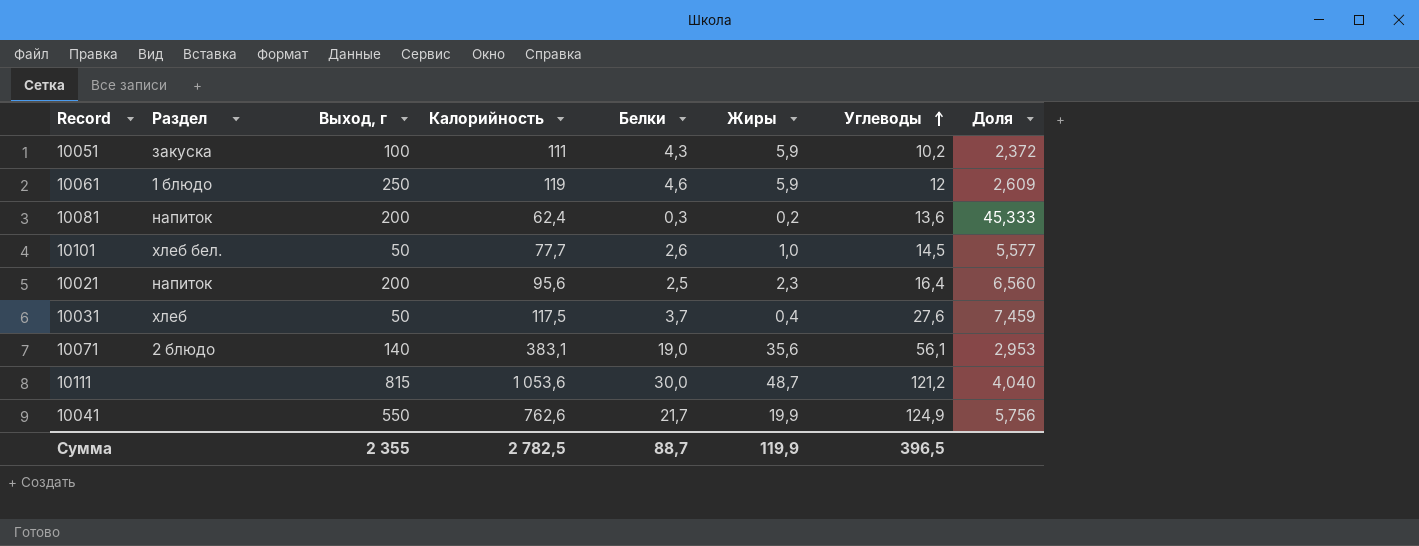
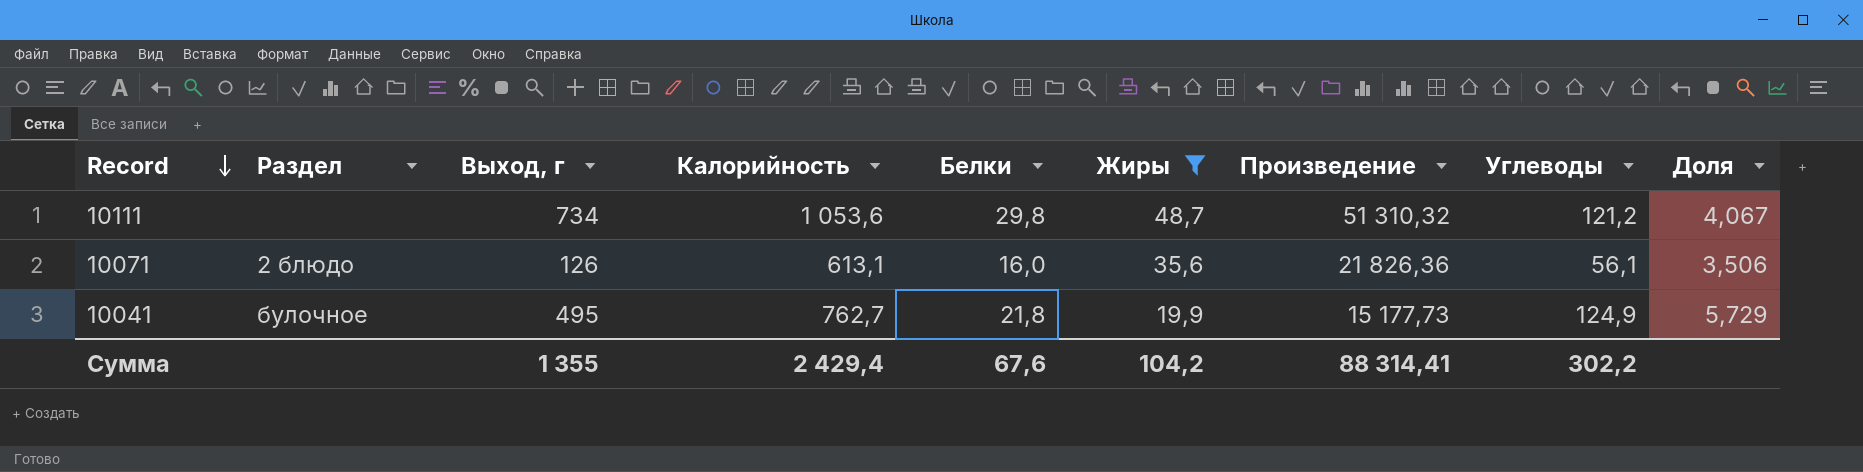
filter: none -> Жиры >= 19,9
row order: Углеводы ascending -> Record descending
column Произведение | formula: none -> [Калорийность] * [Жиры]
10111 | Выход, г: 815 -> 734
10111 | Белки: 30,0 -> 29,8
10111 | Доля: 4,040 -> 4,067
10071 | Выход, г: 140 -> 126
10071 | Калорийность: 383,1 -> 613,1
10071 | Белки: 19,0 -> 16,0
10071 | Доля: 2,953 -> 3,506
10041 | Раздел: none -> булочное
10041 | Выход, г: 550 -> 495
10041 | Калорийность: 762,6 -> 762,7
10041 | Белки: 21,7 -> 21,8
10041 | Доля: 5,756 -> 5,729
Сумма | Выход, г: 2 355 -> 1 355
Сумма | Калорийность: 2 782,5 -> 2 429,4
Сумма | Белки: 88,7 -> 67,6
Сумма | Жиры: 119,9 -> 104,2
Сумма | Углеводы: 396,5 -> 302,2

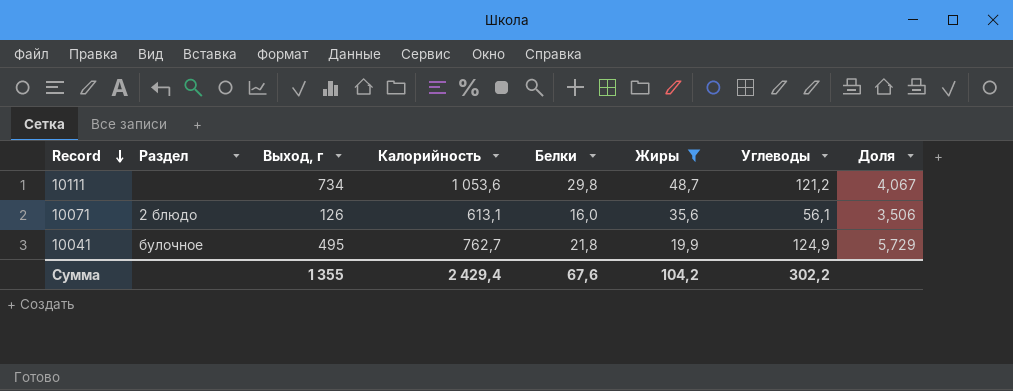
column Произведение | formula: [Калорийность] * [Жиры] -> none

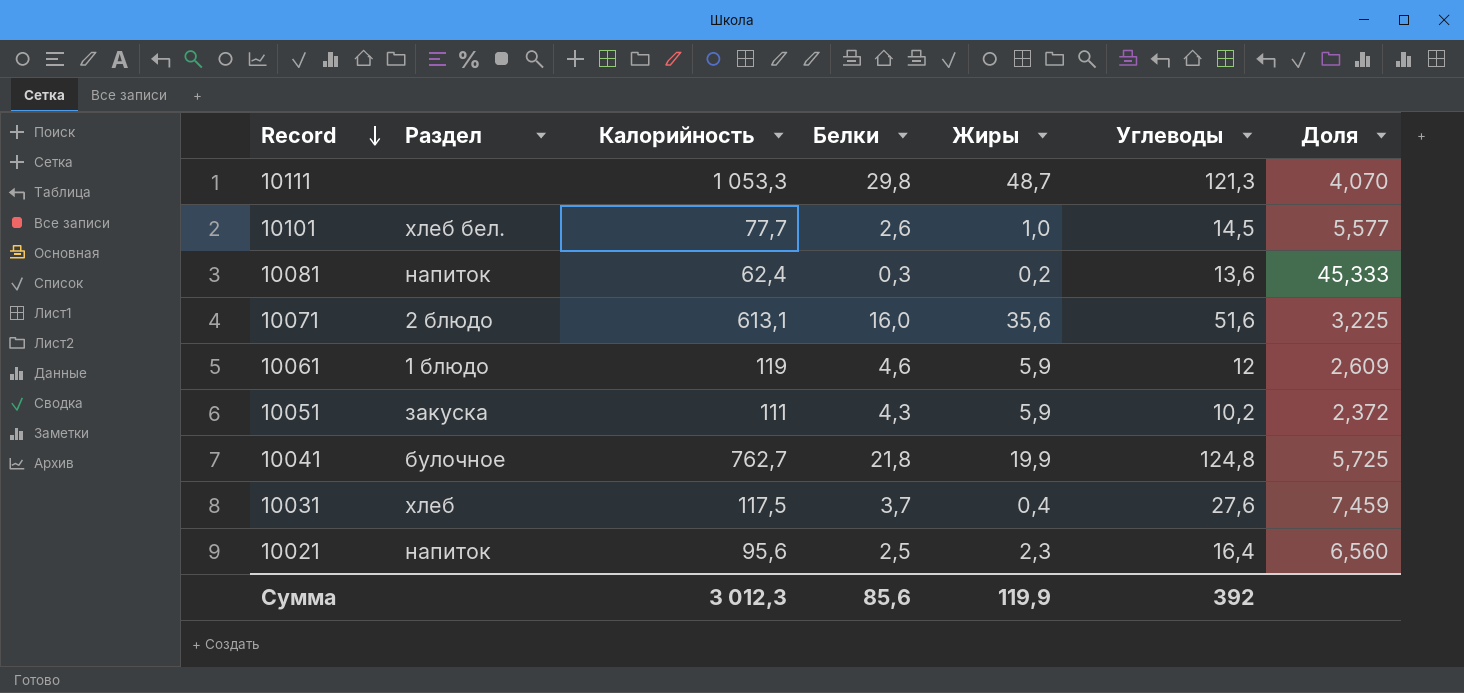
filter: Жиры >= 19,9 -> none
column Выход, г | position: 3 -> none
10111 | Калорийность: 1 053,6 -> 1 053,3
10111 | Углеводы: 121,2 -> 121,3
10111 | Доля: 4,067 -> 4,070
10071 | Углеводы: 56,1 -> 51,6
10071 | Доля: 3,506 -> 3,225
10041 | Углеводы: 124,9 -> 124,8
10041 | Доля: 5,729 -> 5,725
Сумма | Калорийность: 2 429,4 -> 3 012,3
Сумма | Белки: 67,6 -> 85,6
Сумма | Жиры: 104,2 -> 119,9
Сумма | Углеводы: 302,2 -> 392

